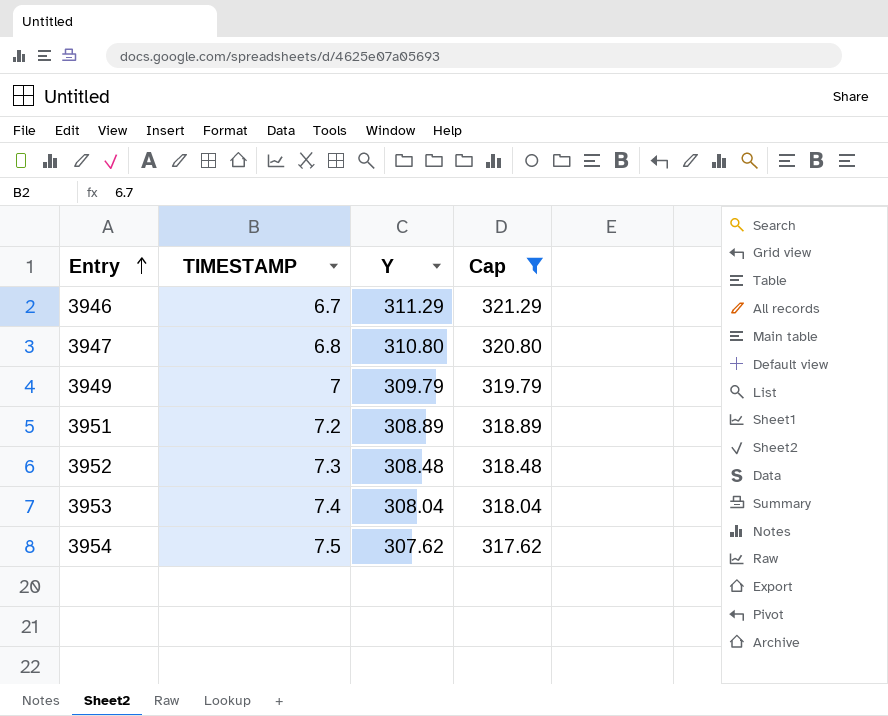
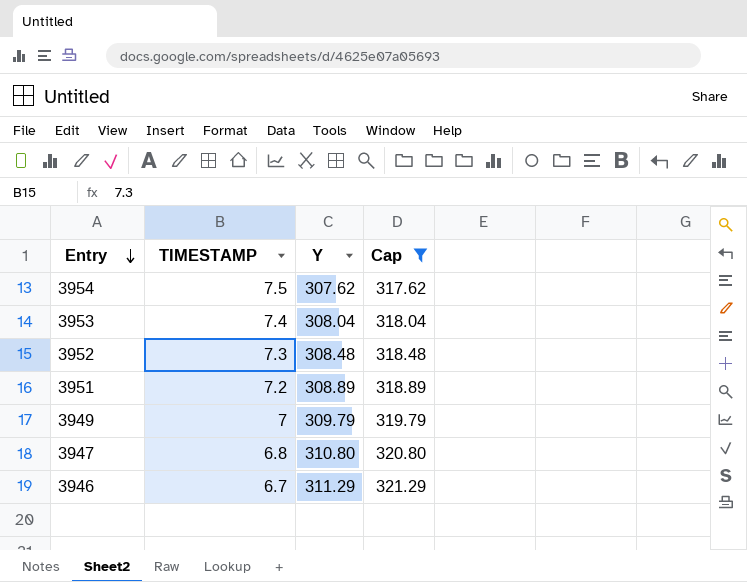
row order: Entry ascending -> Entry descending

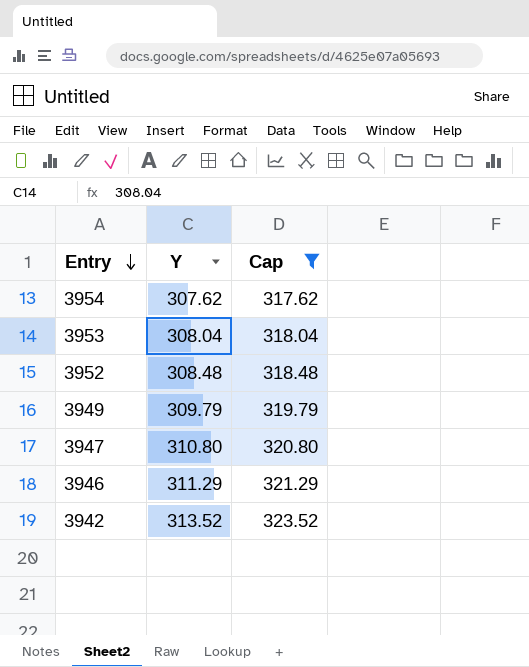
column TIMESTAMP | position: 2 -> none
row 3951: 7.2 | 308.89 | 318.89 -> none
row 3942: none -> 313.52 | 323.52

